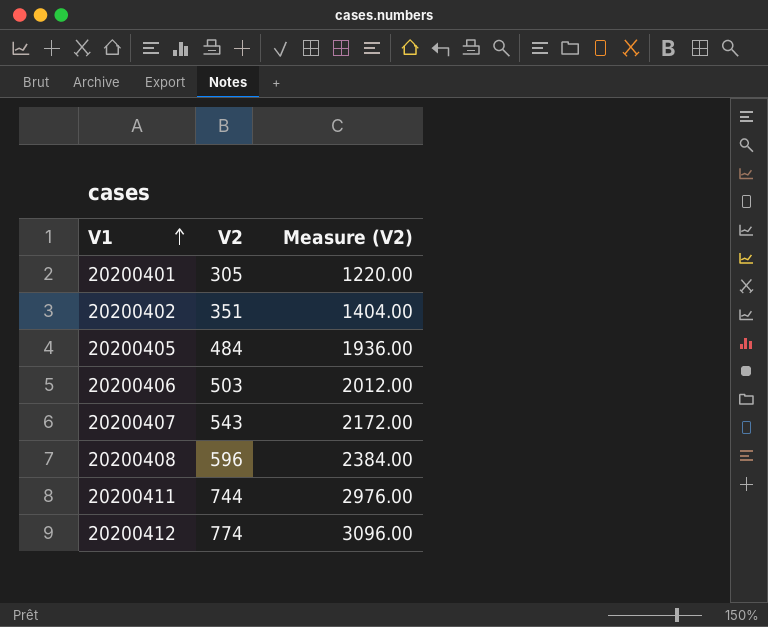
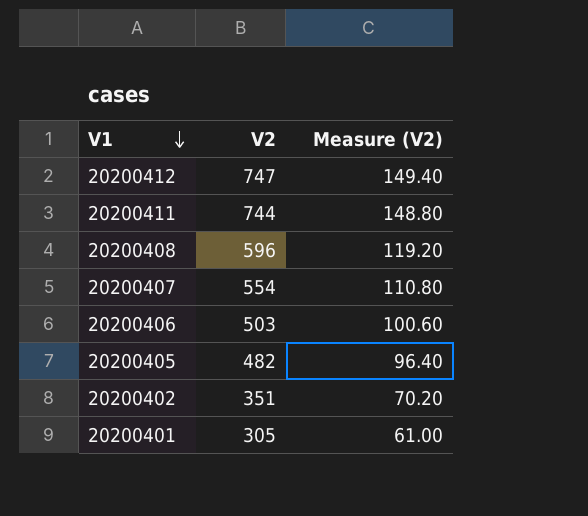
row order: V1 ascending -> V1 descending
column Measure (V2) | formula: [V2] * 4 -> [V2] * 0.2
20200412 | V2: 774 -> 747
20200407 | V2: 543 -> 554
20200405 | V2: 484 -> 482

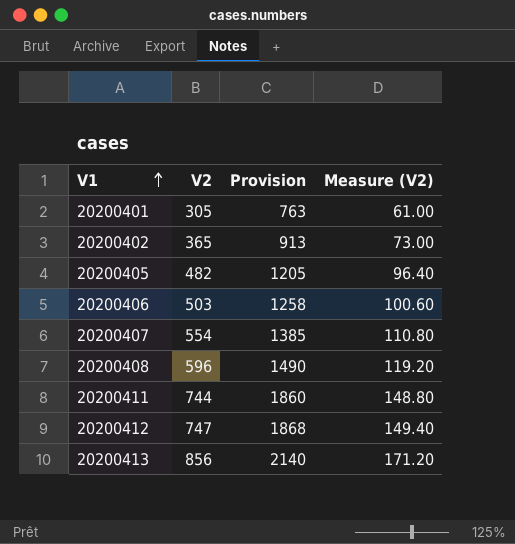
row order: V1 descending -> V1 ascending
column Provision | formula: none -> [V2] * 2.5
20200402 | V2: 351 -> 365
20200402 | Measure (V2): 70.20 -> 73.00
row 20200413: none -> 856 | 2140 | 171.20

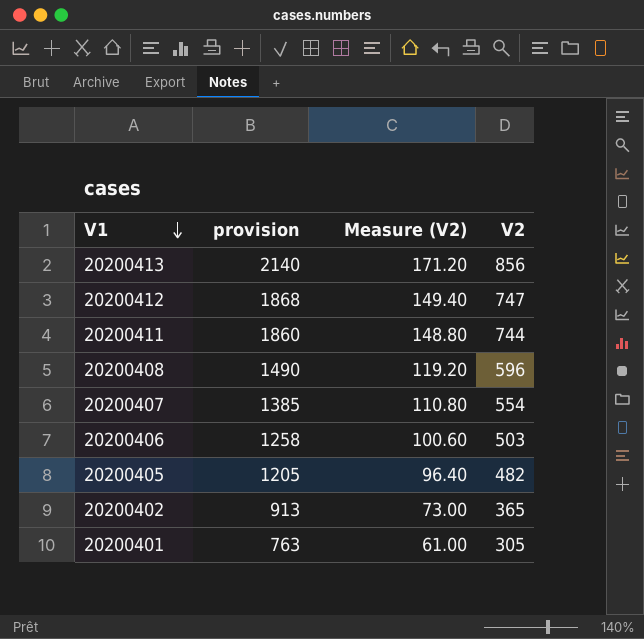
row order: V1 ascending -> V1 descending
column name: Provision -> provision
column V2 | position: 2 -> 4

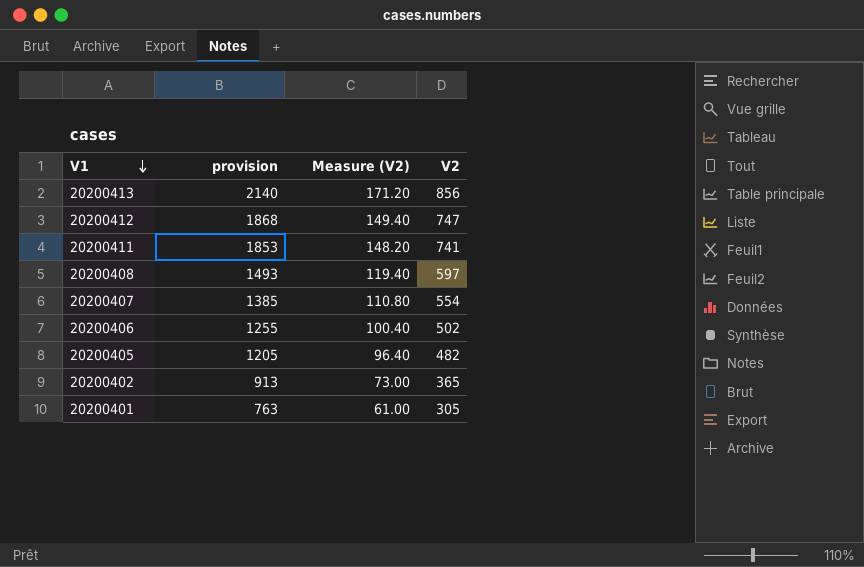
20200411 | provision: 1860 -> 1853
20200411 | Measure (V2): 148.80 -> 148.20
20200411 | V2: 744 -> 741
20200408 | provision: 1490 -> 1493
20200408 | Measure (V2): 119.20 -> 119.40
20200408 | V2: 596 -> 597
20200406 | provision: 1258 -> 1255
20200406 | Measure (V2): 100.60 -> 100.40
20200406 | V2: 503 -> 502

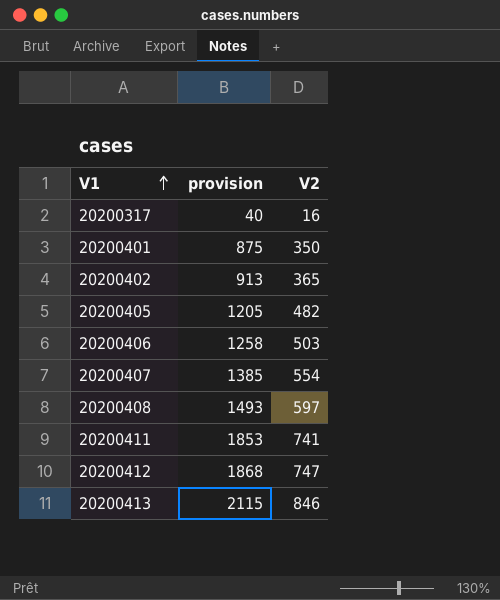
row order: V1 descending -> V1 ascending
column Measure (V2) | formula: [V2] * 0.2 -> none
row 20200317: none -> 40 | 16
20200401 | provision: 763 -> 875
20200401 | V2: 305 -> 350
20200406 | provision: 1255 -> 1258
20200406 | V2: 502 -> 503
20200413 | provision: 2140 -> 2115
20200413 | V2: 856 -> 846

